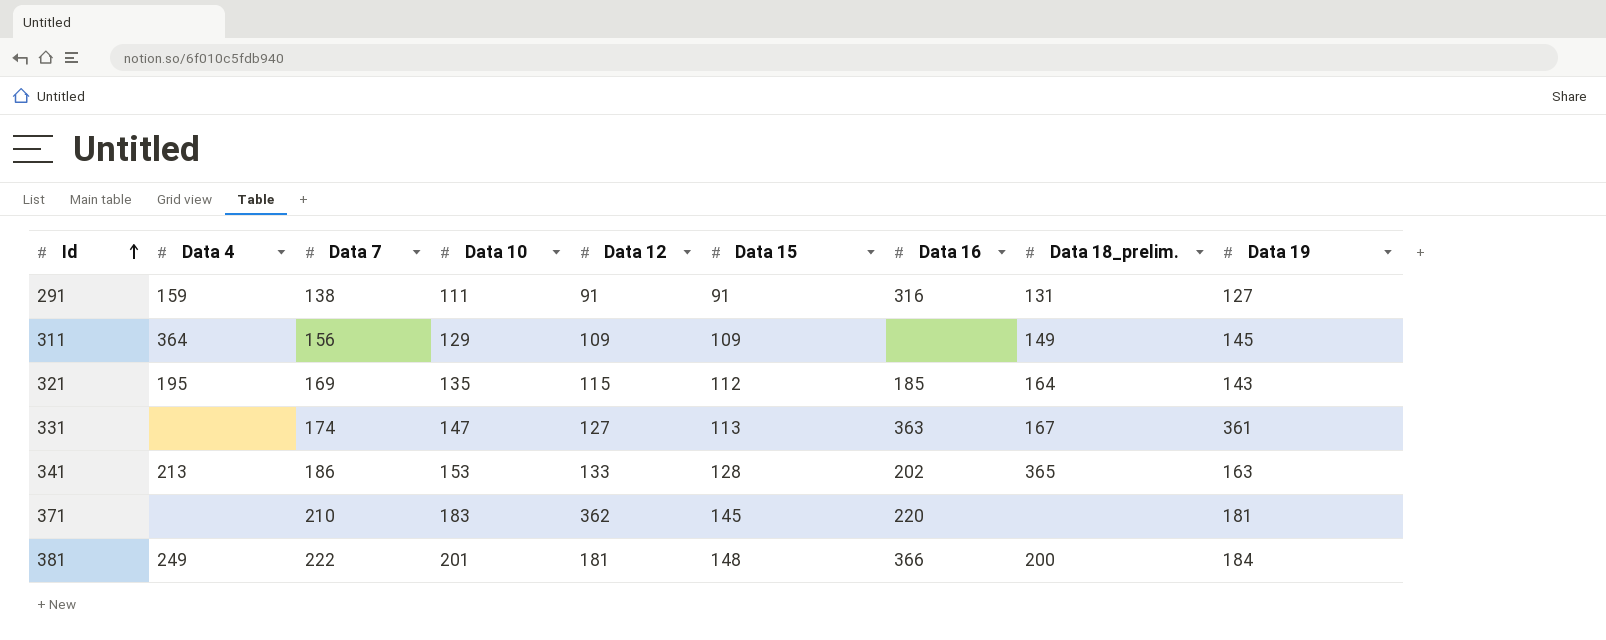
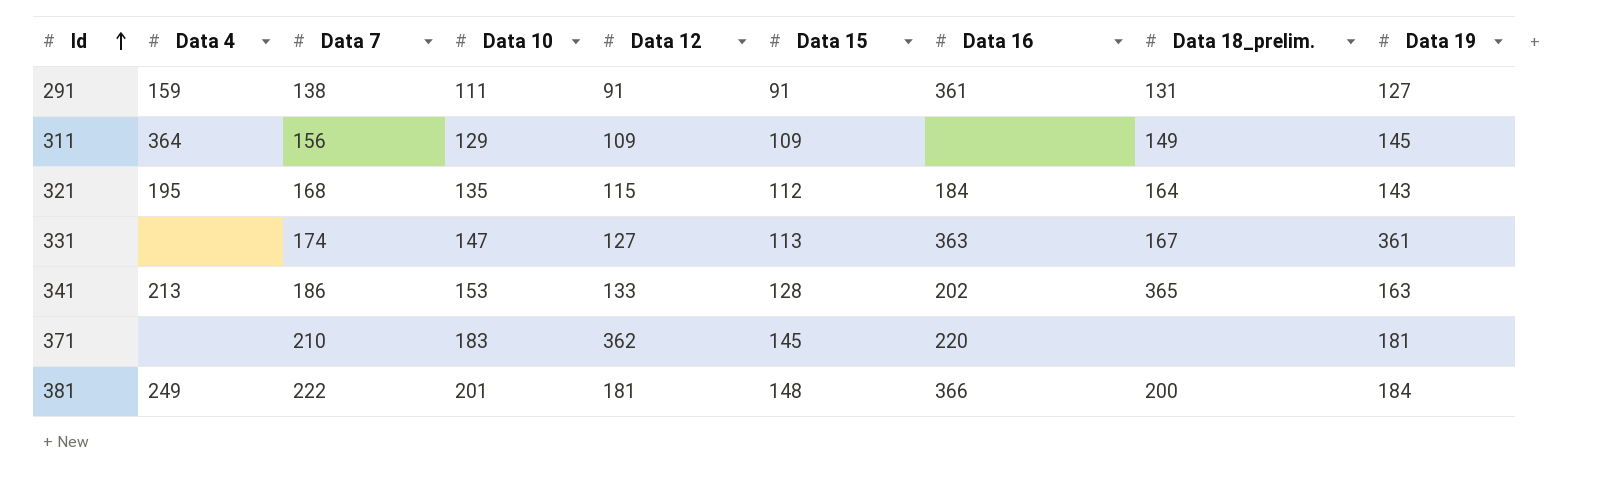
291 | Data 16: 316 -> 361
321 | Data 7: 169 -> 168
321 | Data 16: 185 -> 184

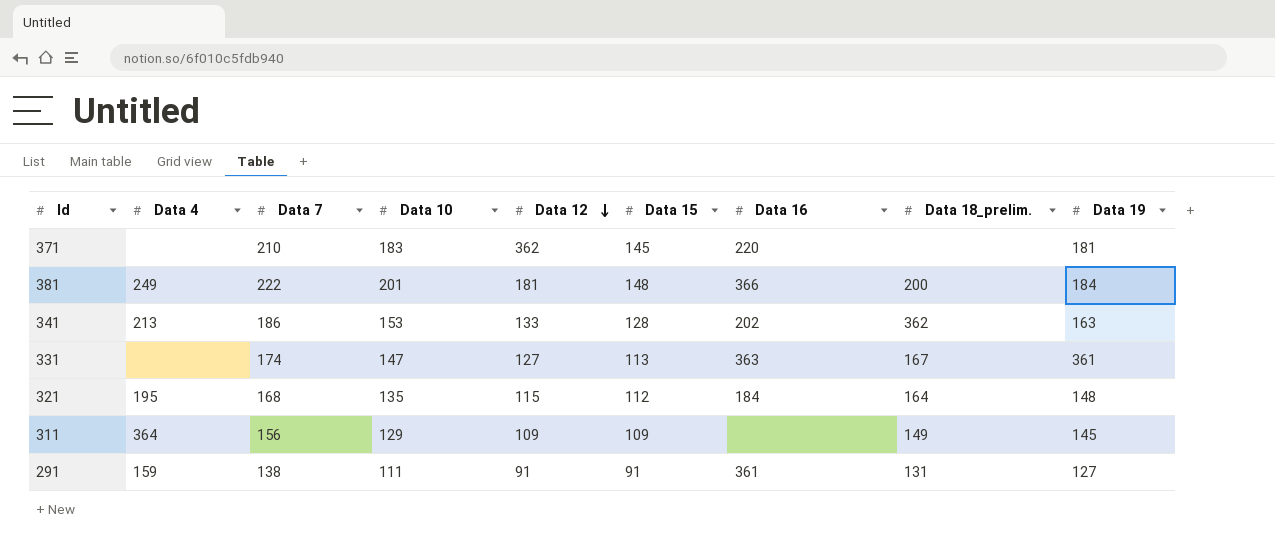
row order: Id ascending -> Data 12 descending
341 | Data 18_prelim.: 365 -> 362
321 | Data 19: 143 -> 148

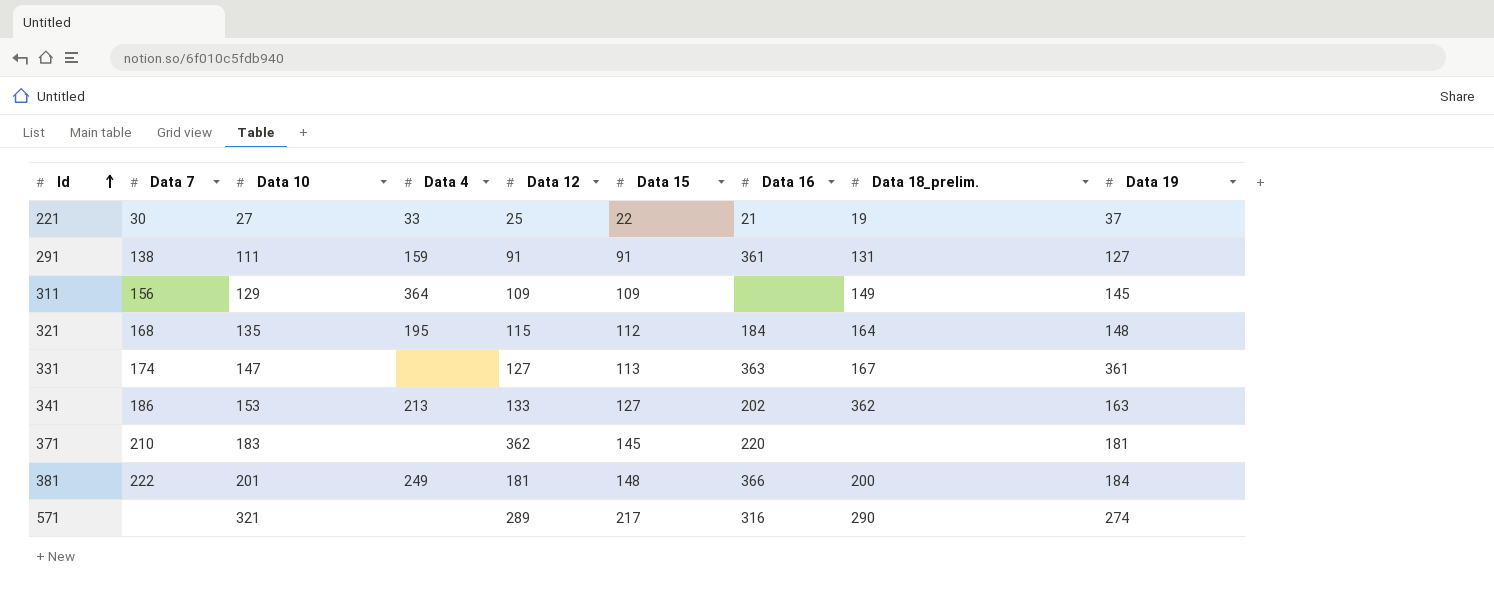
row order: Data 12 descending -> Id ascending
column Data 4 | position: 2 -> 4
row 221: none -> 30 | 27 | 33 | 25 | 22 | 21 | 19 | 37
341 | Data 15: 128 -> 127
row 571: none -> none | 321 | none | 289 | 217 | 316 | 290 | 274

